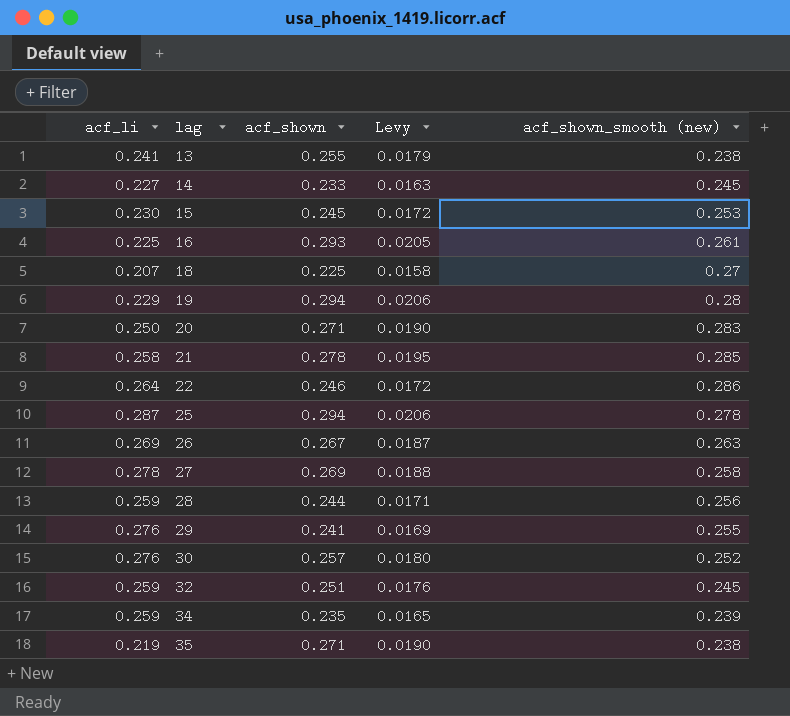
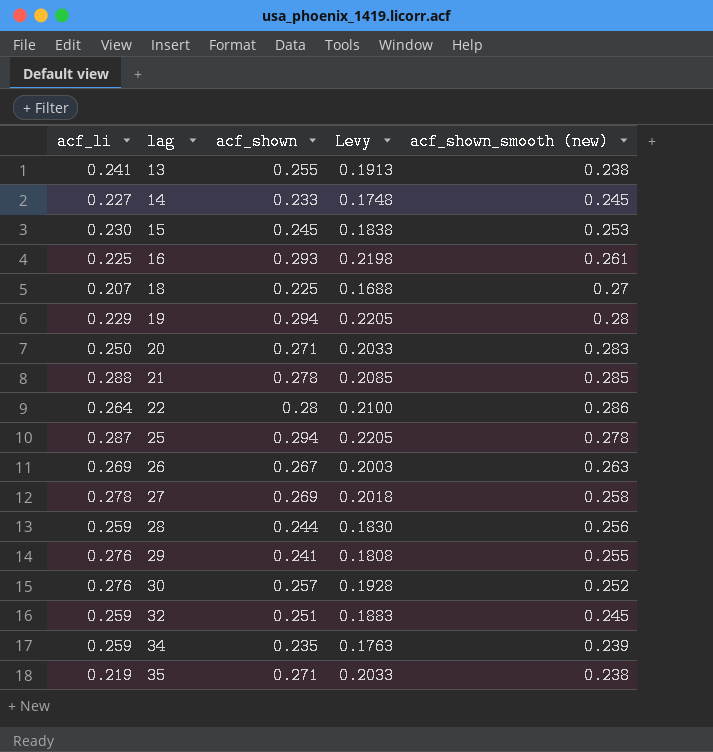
column Levy | formula: [acf_shown] * 0.07 -> [acf_shown] * 0.75
21 | acf_li: 0.258 -> 0.288
22 | acf_shown: 0.246 -> 0.28

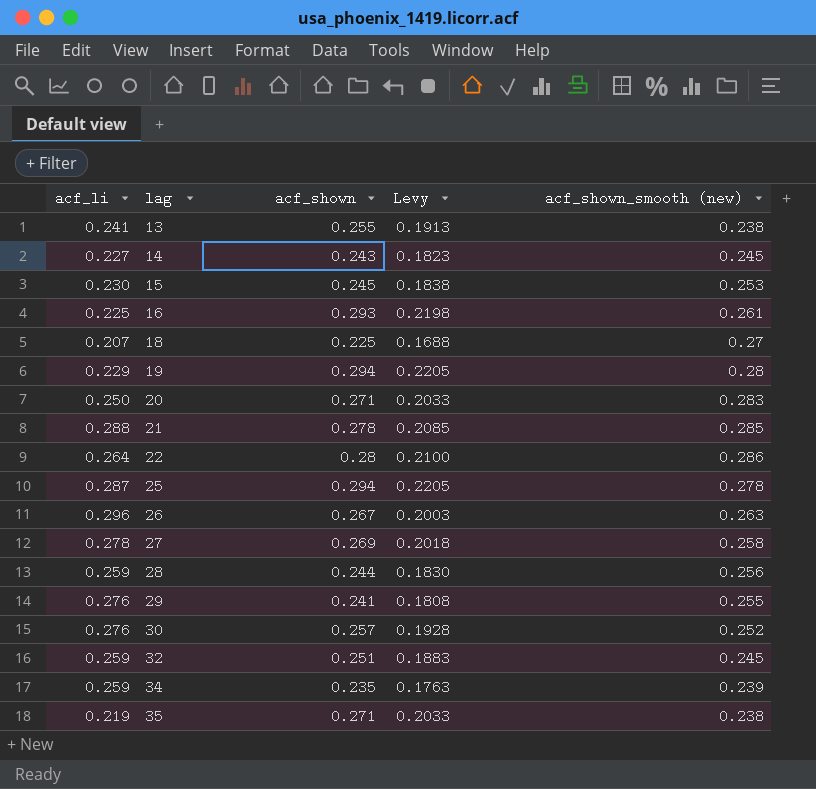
14 | acf_shown: 0.233 -> 0.243
14 | Levy: 0.1748 -> 0.1823
26 | acf_li: 0.269 -> 0.296

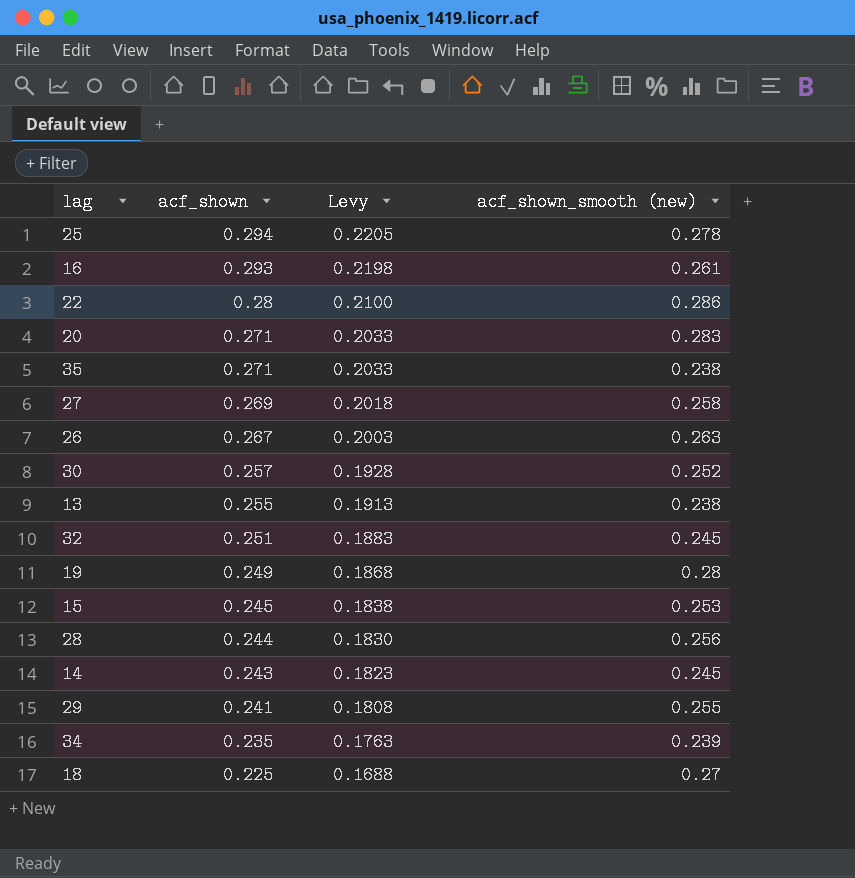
row order: lag ascending -> acf_shown descending
column acf_li | position: 1 -> none
row 21: 0.288 | 0.278 | 0.2085 | 0.285 -> none
19 | acf_shown: 0.294 -> 0.249
19 | Levy: 0.2205 -> 0.1868

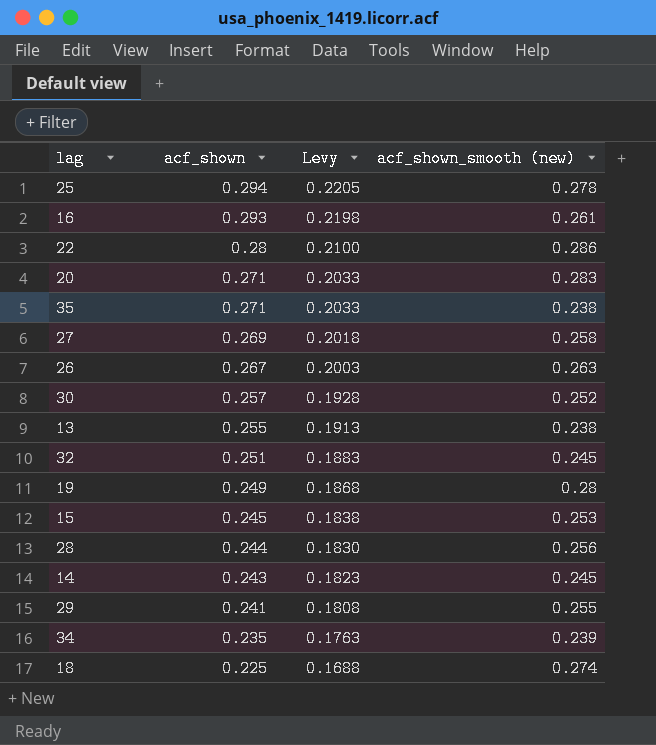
18 | acf_shown_smooth (new): 0.27 -> 0.274

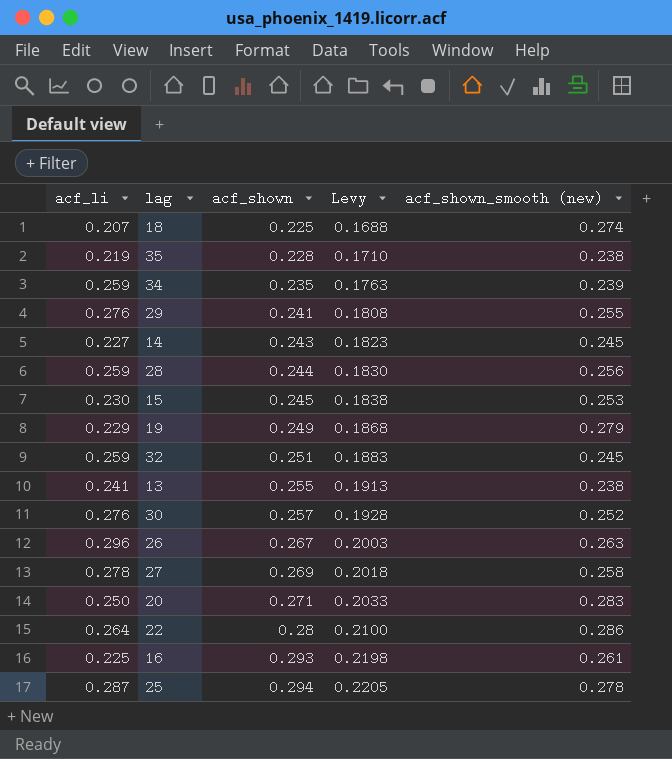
row order: acf_shown descending -> acf_shown ascending
column acf_li | position: none -> 1
35 | acf_shown: 0.271 -> 0.228
35 | Levy: 0.2033 -> 0.1710
19 | acf_shown_smooth (new): 0.28 -> 0.279

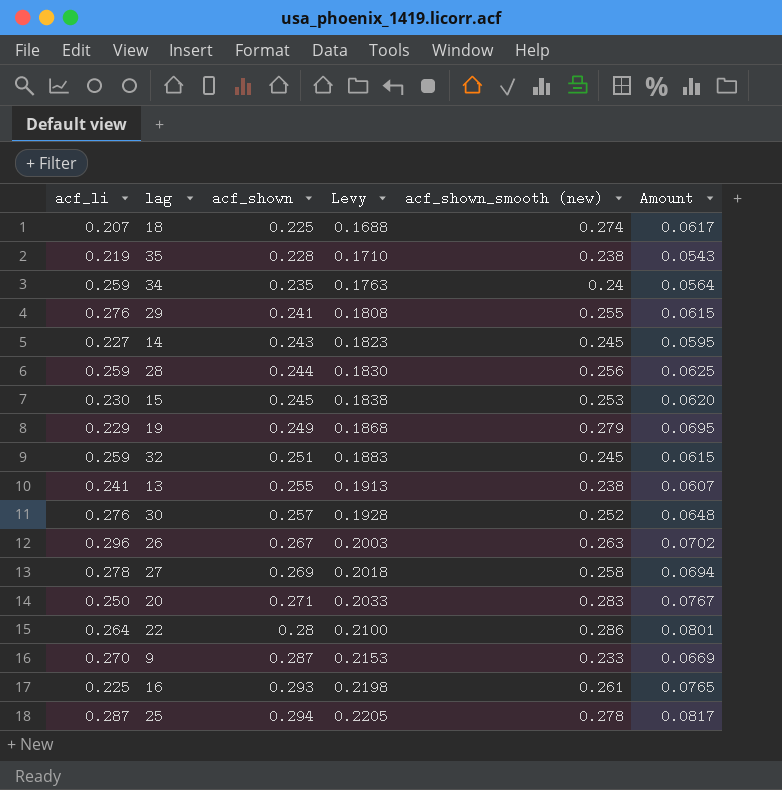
column Amount | formula: none -> [acf_shown] * [acf_shown_smooth (new)]
34 | acf_shown_smooth (new): 0.239 -> 0.24
row 9: none -> 0.270 | 0.287 | 0.2153 | 0.233 | 0.0669

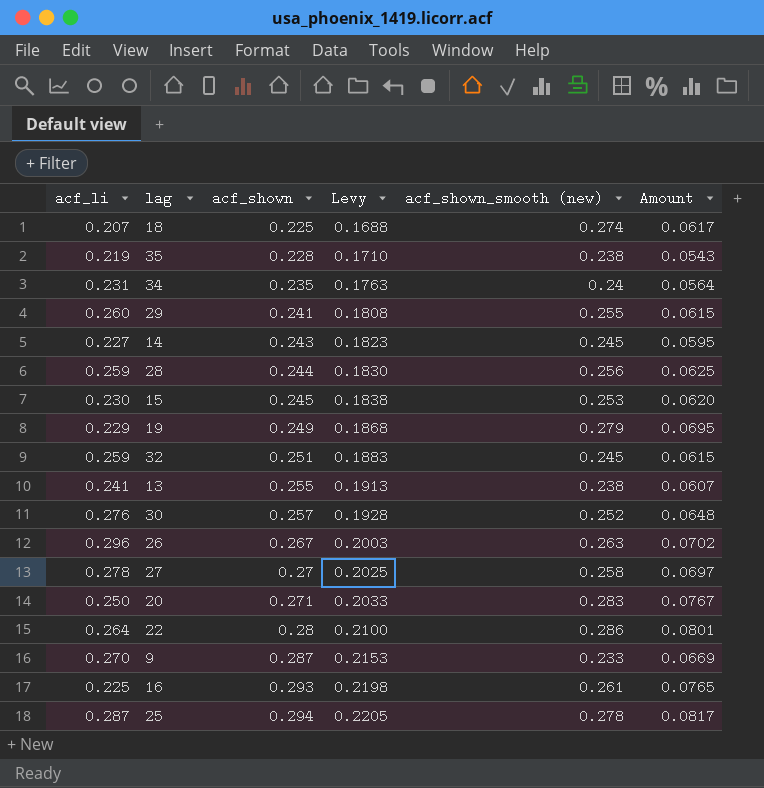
34 | acf_li: 0.259 -> 0.231
29 | acf_li: 0.276 -> 0.260
27 | acf_shown: 0.269 -> 0.27
27 | Levy: 0.2018 -> 0.2025
27 | Amount: 0.0694 -> 0.0697

